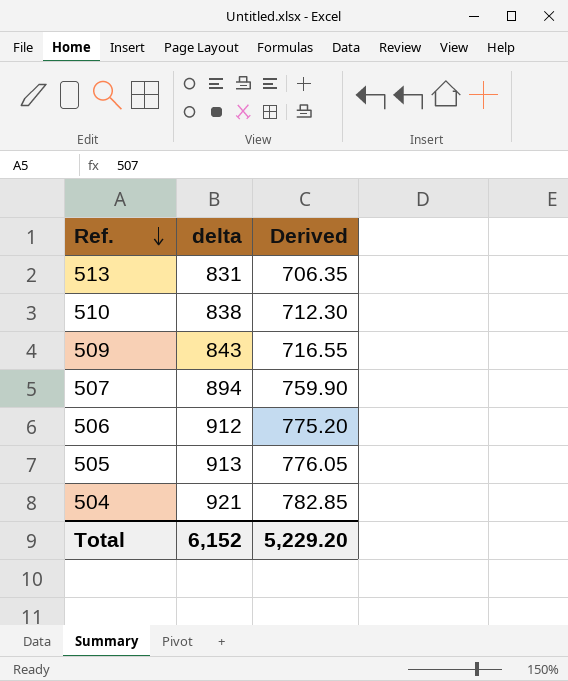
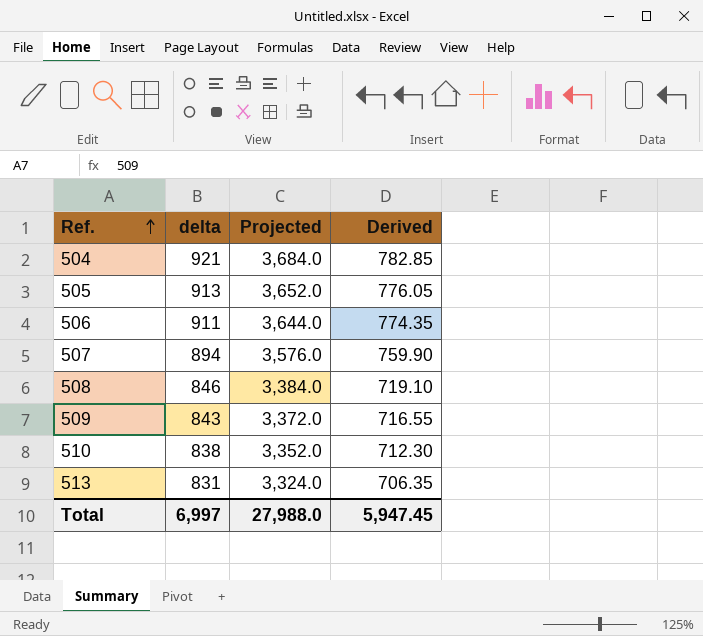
row order: Ref. descending -> Ref. ascending
column Projected | formula: none -> [delta] * 4
506 | delta: 912 -> 911
506 | Derived: 775.20 -> 774.35
row 508: none -> 846 | 3,384.0 | 719.10
Total | delta: 6,152 -> 6,997
Total | Derived: 5,229.20 -> 5,947.45

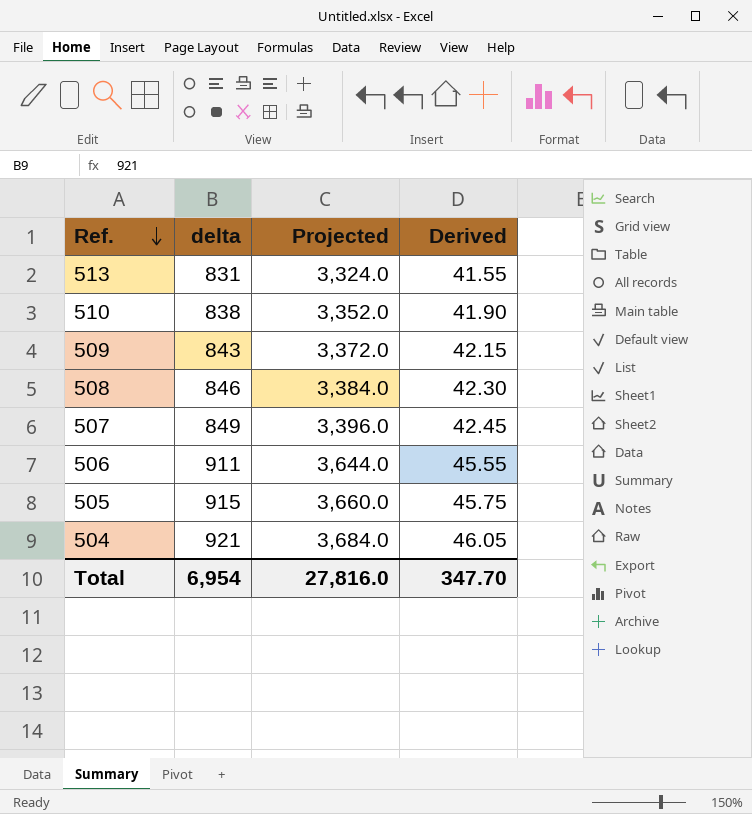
row order: Ref. ascending -> Ref. descending
column Derived | formula: [delta] * 0.85 -> [delta] * 0.05
507 | delta: 894 -> 849
507 | Projected: 3,576.0 -> 3,396.0
505 | delta: 913 -> 915
505 | Projected: 3,652.0 -> 3,660.0
Total | delta: 6,997 -> 6,954
Total | Projected: 27,988.0 -> 27,816.0
Total | Derived: 5,947.45 -> 347.70

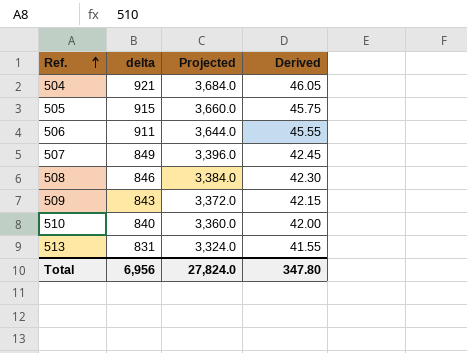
row order: Ref. descending -> Ref. ascending
510 | delta: 838 -> 840
510 | Projected: 3,352.0 -> 3,360.0
510 | Derived: 41.90 -> 42.00
Total | delta: 6,954 -> 6,956
Total | Projected: 27,816.0 -> 27,824.0
Total | Derived: 347.70 -> 347.80

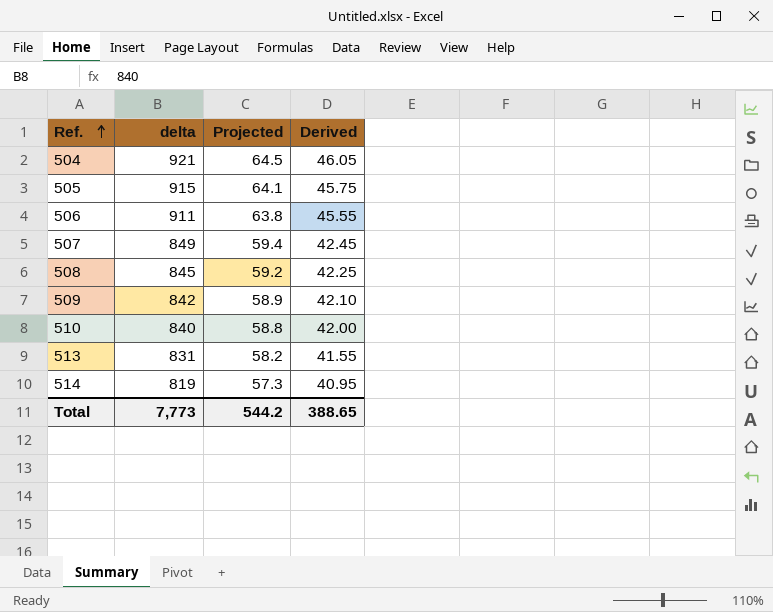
column Projected | formula: [delta] * 4 -> [delta] * 0.07
508 | delta: 846 -> 845
508 | Derived: 42.30 -> 42.25
509 | delta: 843 -> 842
509 | Derived: 42.15 -> 42.10
row 514: none -> 819 | 57.3 | 40.95
Total | delta: 6,956 -> 7,773
Total | Projected: 27,824.0 -> 544.2
Total | Derived: 347.80 -> 388.65

